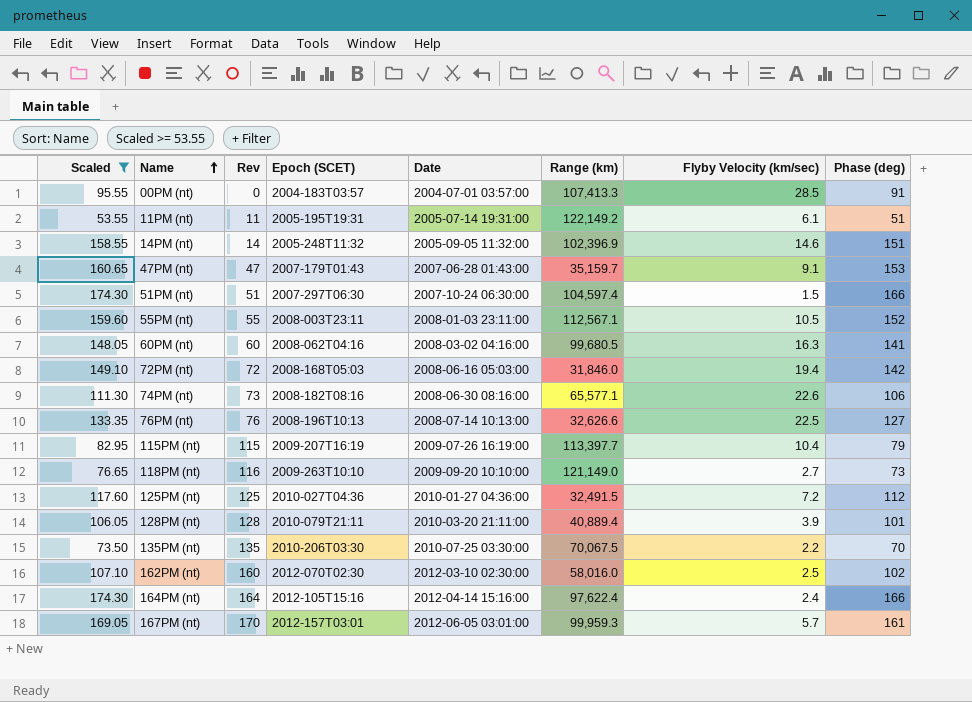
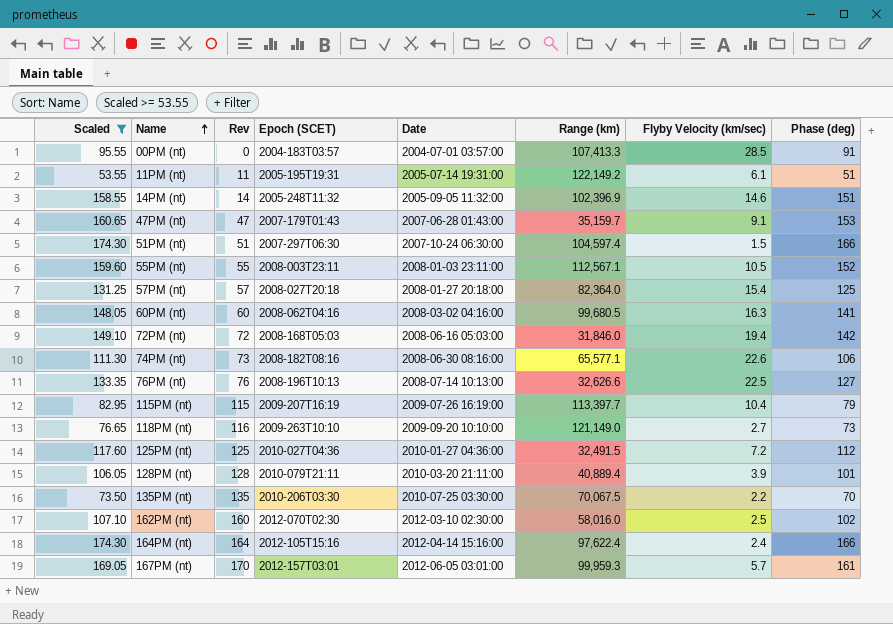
row 57PM (nt): none -> 131.25 | 57 | 2008-027T20:18 | 2008-01-27 20:18:00 | 82,364.0 | 15.4 | 125

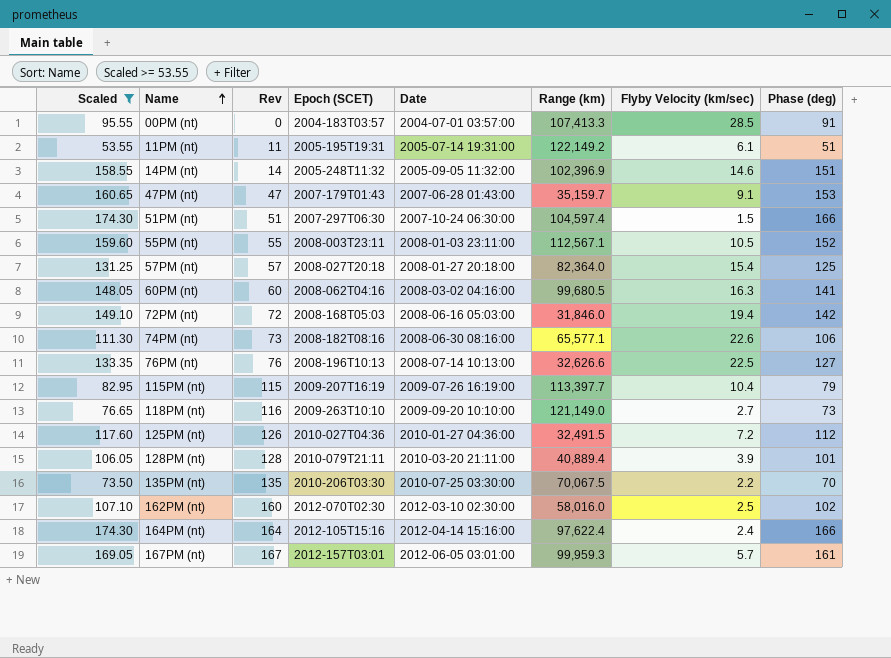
125PM (nt) | Rev: 125 -> 126
167PM (nt) | Rev: 170 -> 167

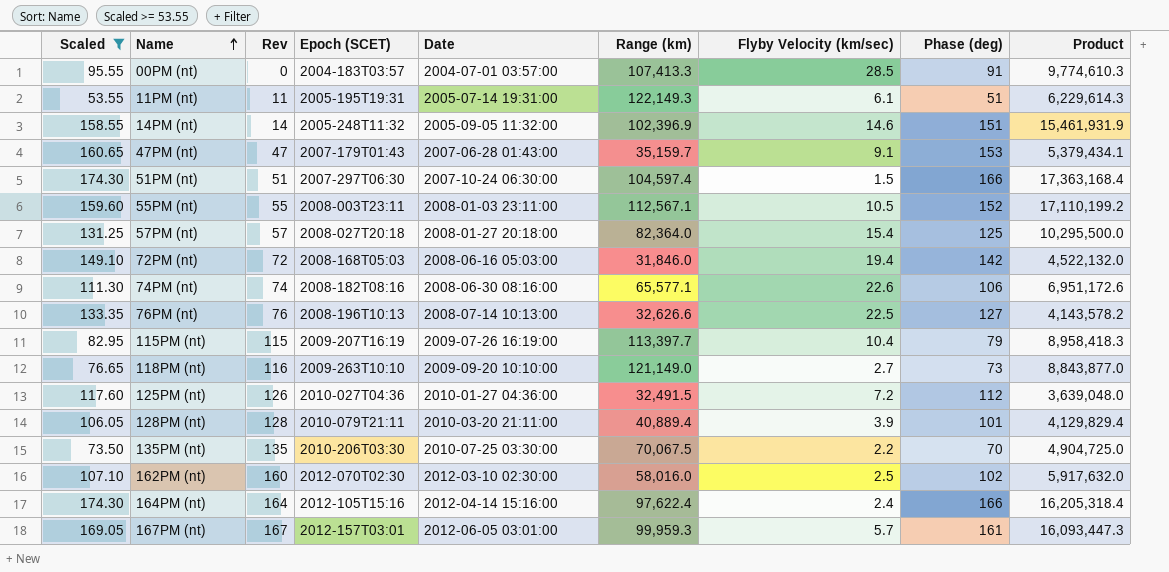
column Product | formula: none -> [Range (km)] * [Phase (deg)]
row 60PM (nt): 148.05 | 60 | 2008-062T04:16 | 2008-03-02 04:16:00 | 99,680.5 | 16.3 | 141 -> none
11PM (nt) | Range (km): 122,149.2 -> 122,149.3
74PM (nt) | Rev: 73 -> 74

